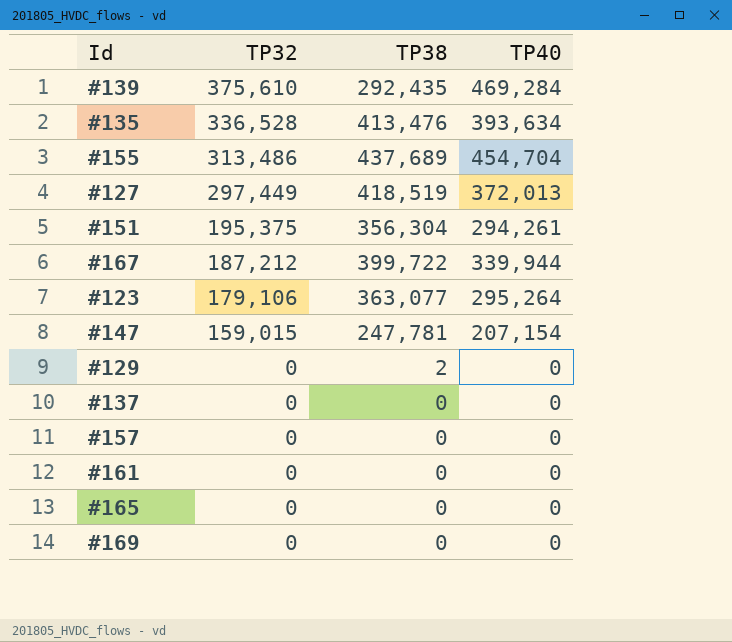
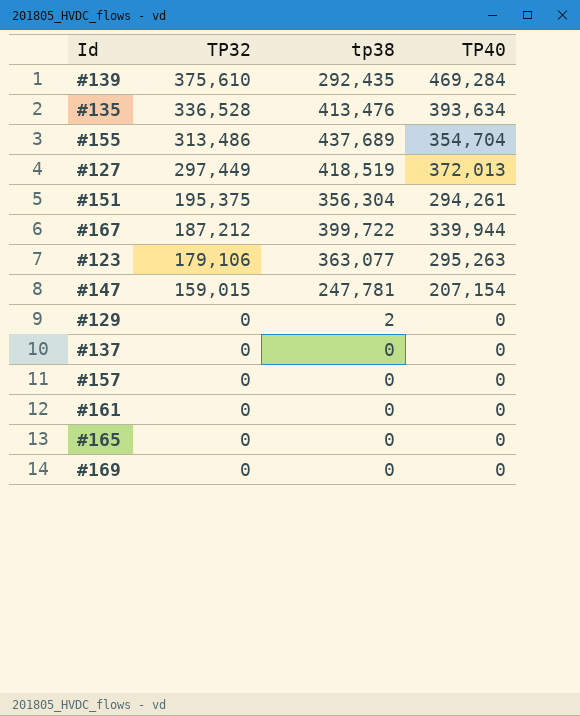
column name: TP38 -> tp38
#155 | TP40: 454,704 -> 354,704
#123 | TP40: 295,264 -> 295,263

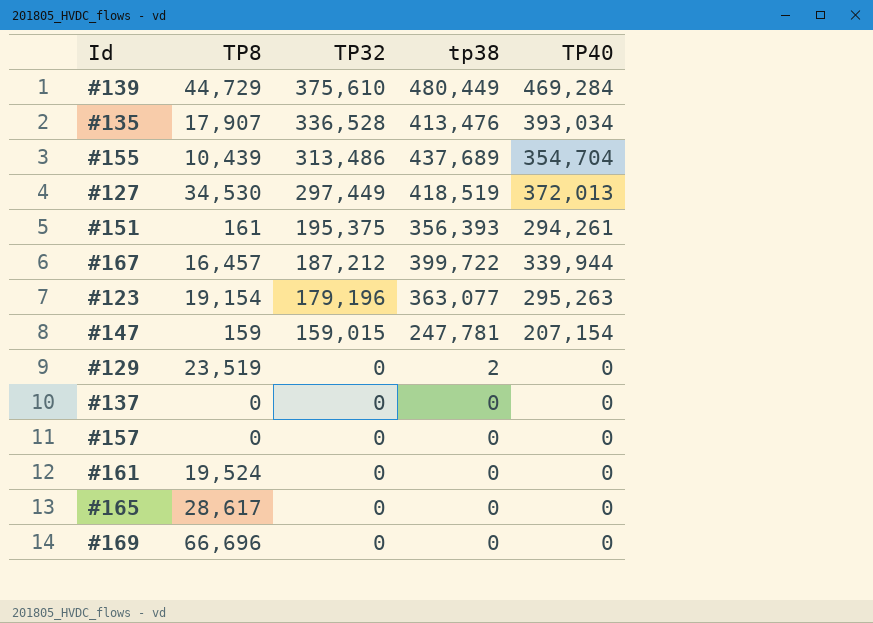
column TP8 | position: none -> 2
#139 | tp38: 292,435 -> 480,449
#135 | TP40: 393,634 -> 393,034
#151 | tp38: 356,304 -> 356,393
#123 | TP32: 179,106 -> 179,196

